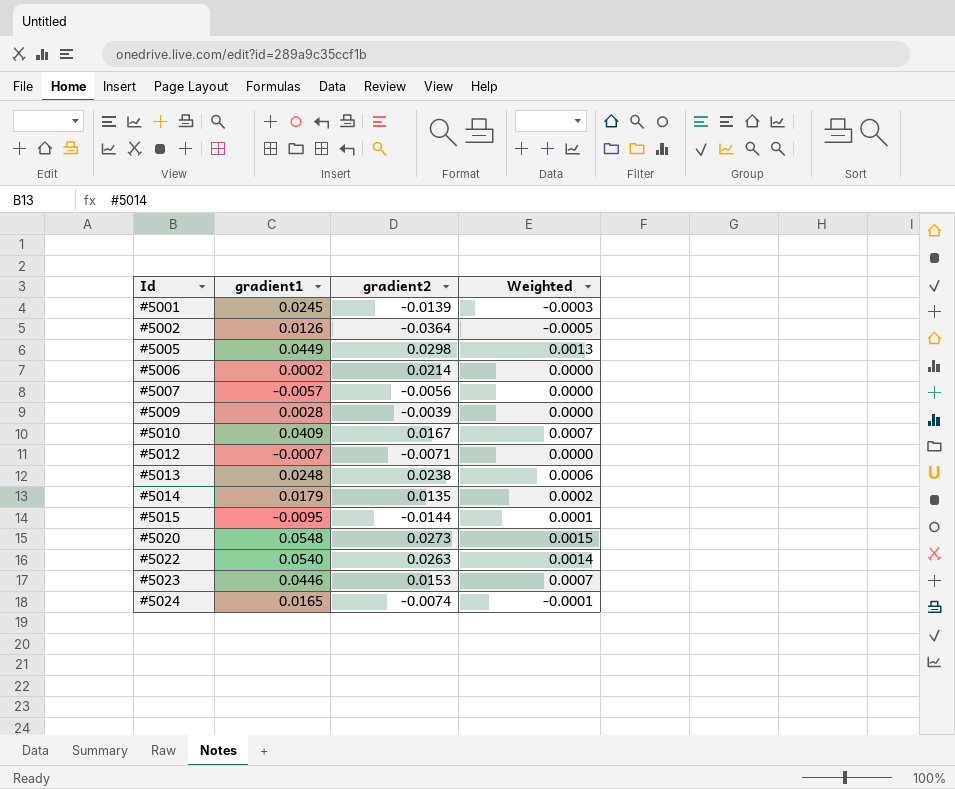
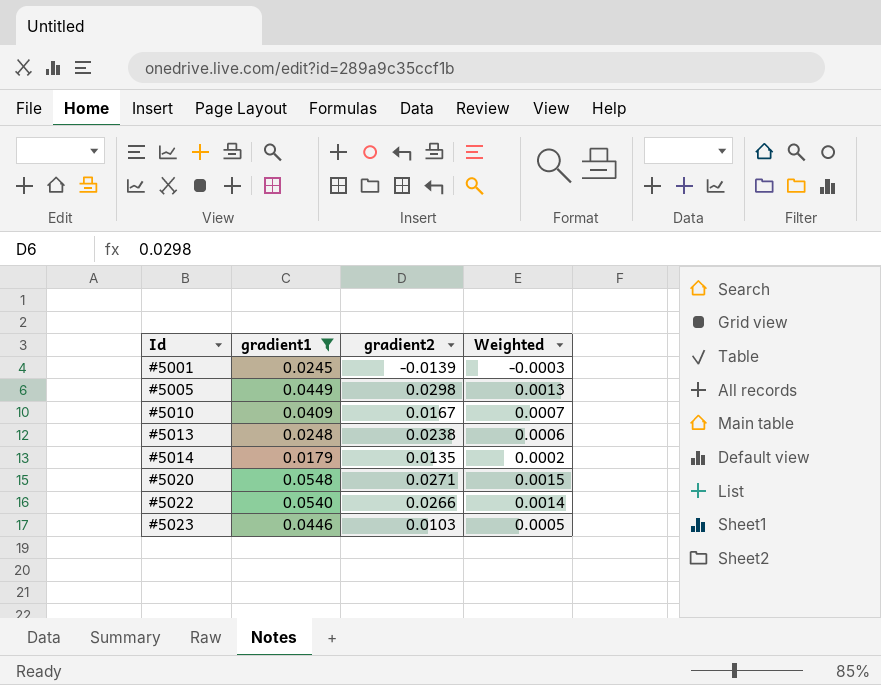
filter: none -> gradient1 >= 0.0179
#5020 | gradient2: 0.0273 -> 0.0271
#5022 | gradient2: 0.0263 -> 0.0266
#5023 | gradient2: 0.0153 -> 0.0103
#5023 | Weighted: 0.0007 -> 0.0005

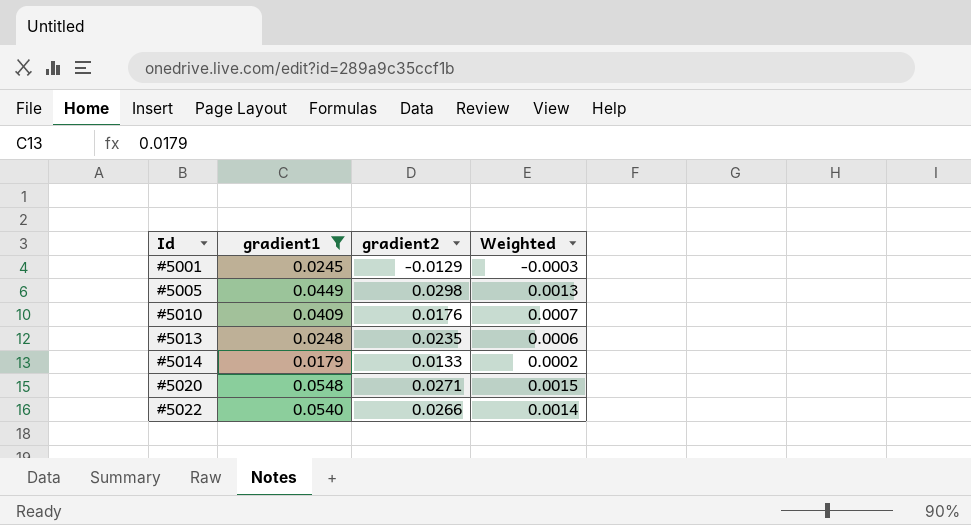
row #5023: 0.0446 | 0.0103 | 0.0005 -> none
#5001 | gradient2: -0.0139 -> -0.0129
#5010 | gradient2: 0.0167 -> 0.0176
#5013 | gradient2: 0.0238 -> 0.0235
#5014 | gradient2: 0.0135 -> 0.0133

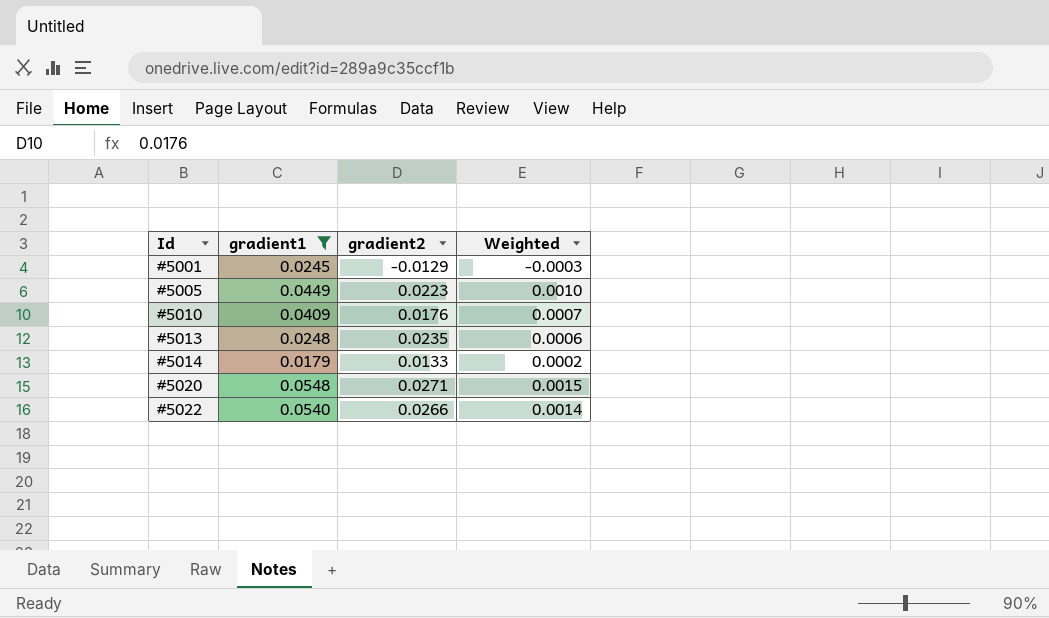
#5005 | gradient2: 0.0298 -> 0.0223
#5005 | Weighted: 0.0013 -> 0.0010

